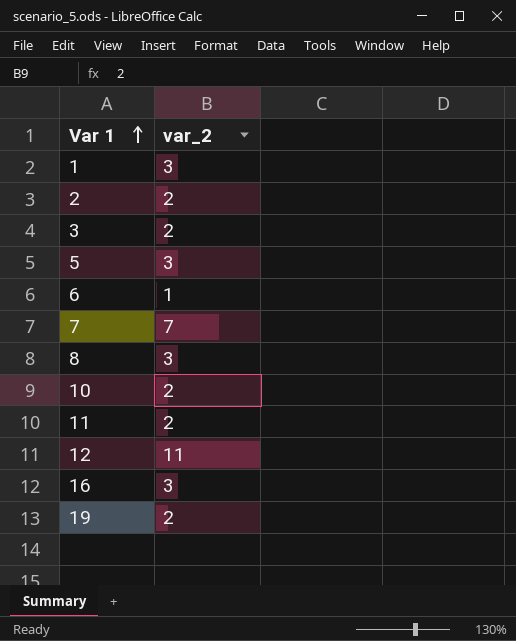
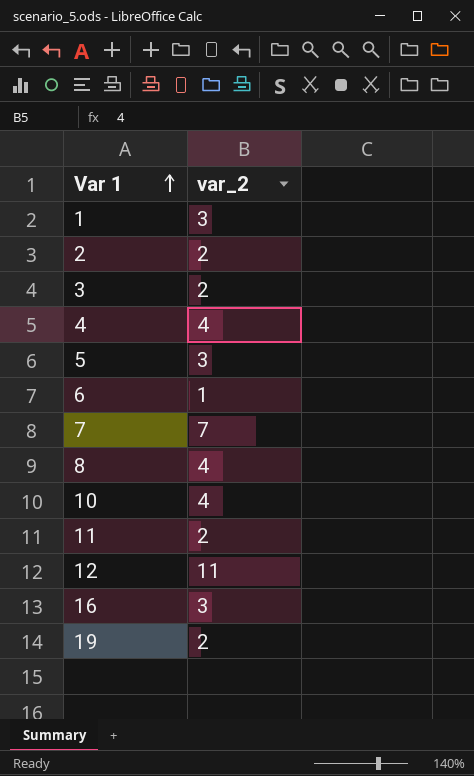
row 4: none -> 4
8 | var_2: 3 -> 4
10 | var_2: 2 -> 4

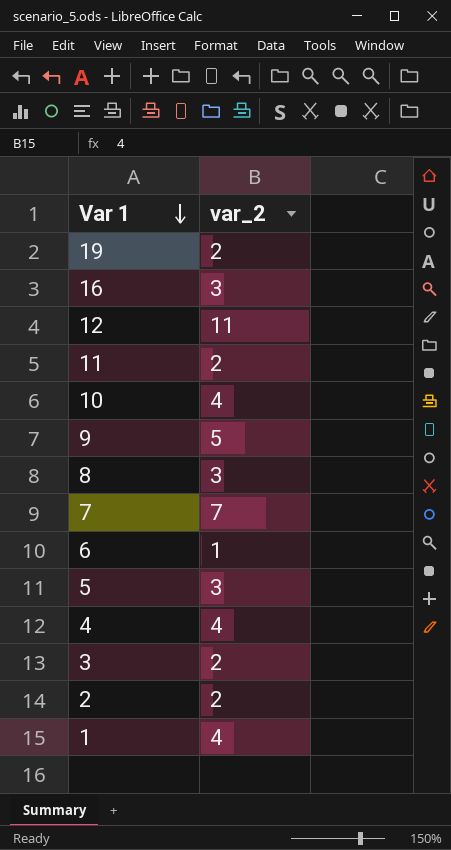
row order: Var 1 ascending -> Var 1 descending
row 9: none -> 5
8 | var_2: 4 -> 3
1 | var_2: 3 -> 4

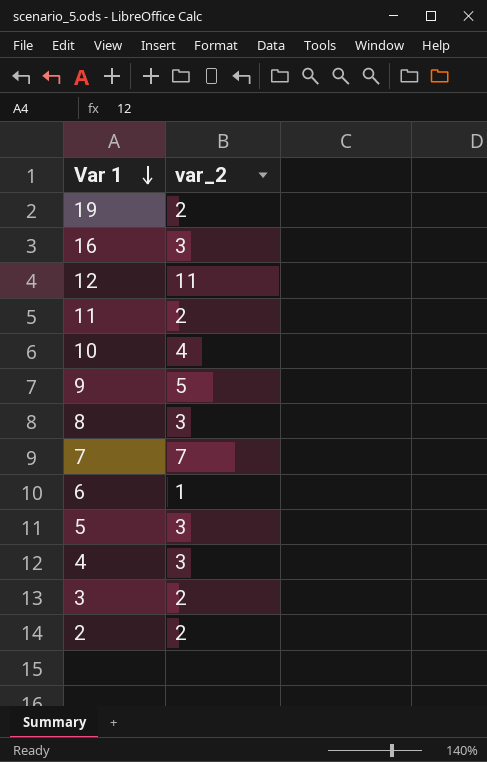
row 1: 4 -> none
4 | var_2: 4 -> 3

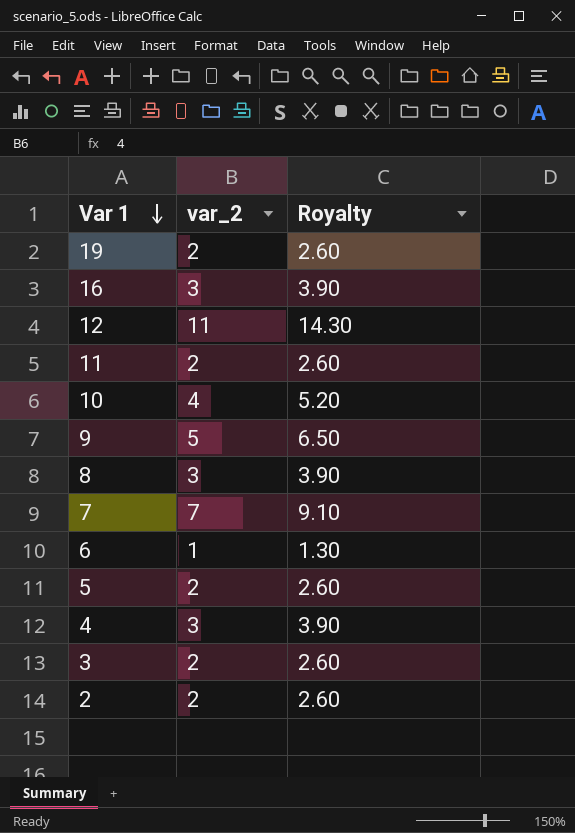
column Royalty | formula: none -> [var_2] * 1.3
5 | var_2: 3 -> 2

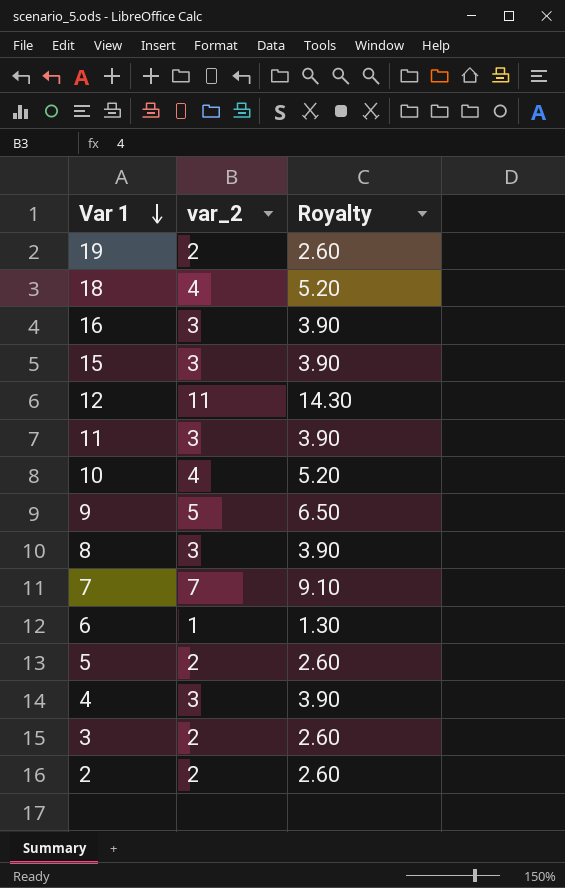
row 18: none -> 4 | 5.20
row 15: none -> 3 | 3.90
11 | var_2: 2 -> 3
11 | Royalty: 2.60 -> 3.90

